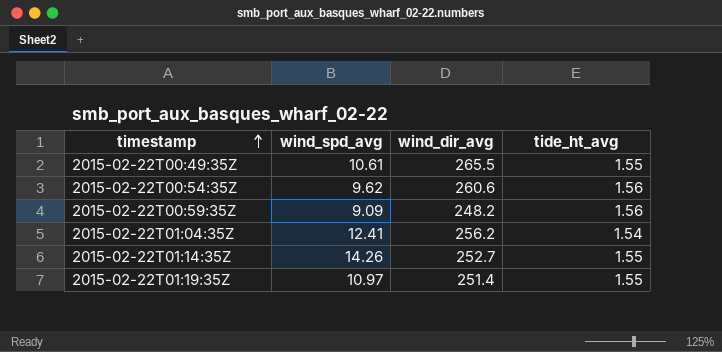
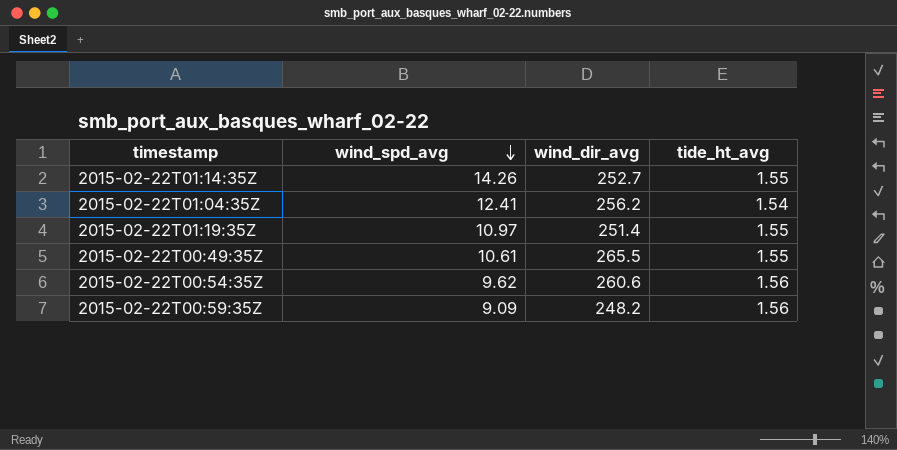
row order: timestamp ascending -> wind_spd_avg descending

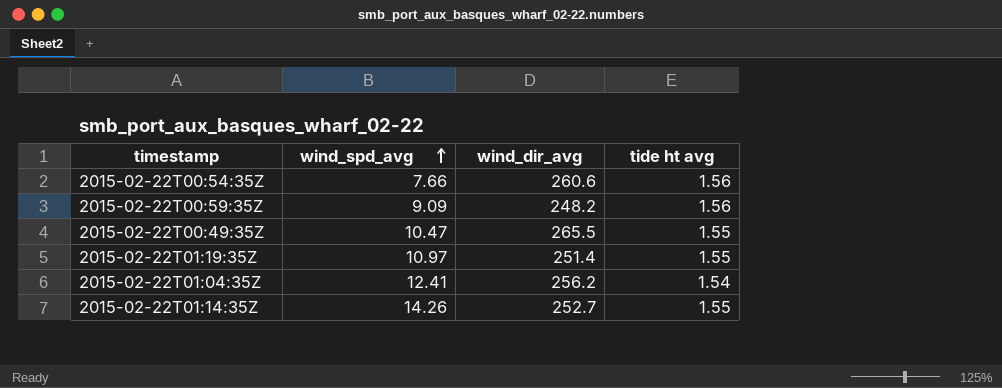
row order: wind_spd_avg descending -> wind_spd_avg ascending
column name: tide_ht_avg -> tide ht avg
2015-02-22T00:54:35Z | wind_spd_avg: 9.62 -> 7.66
2015-02-22T00:49:35Z | wind_spd_avg: 10.61 -> 10.47

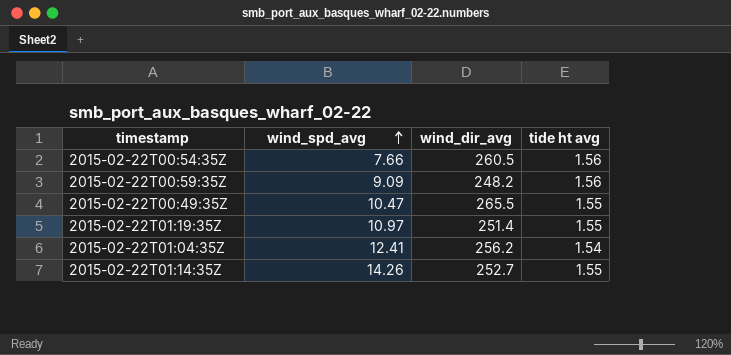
2015-02-22T00:54:35Z | wind_dir_avg: 260.6 -> 260.5

